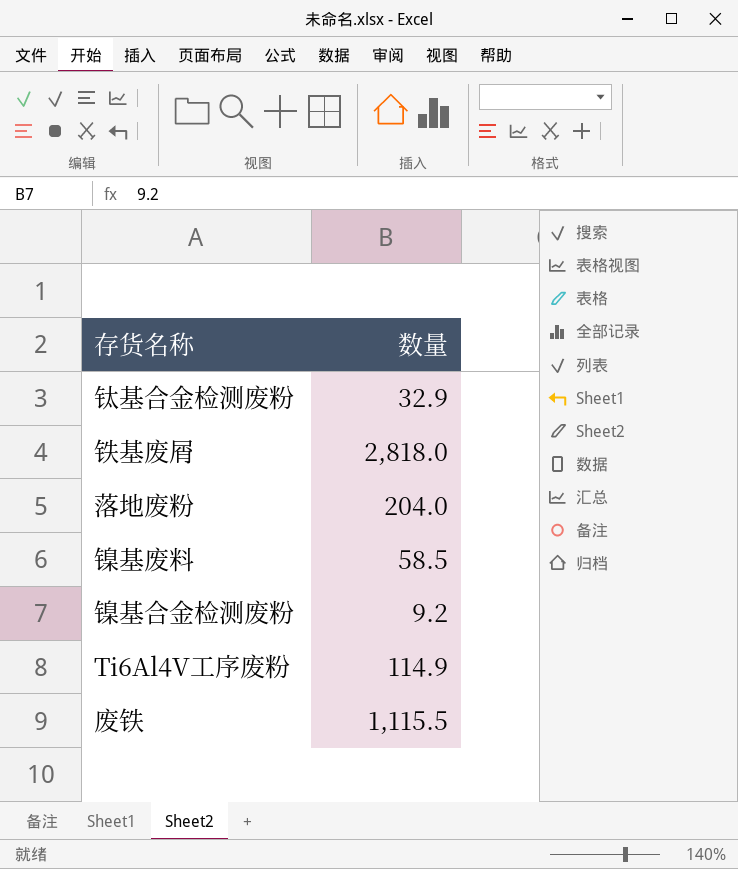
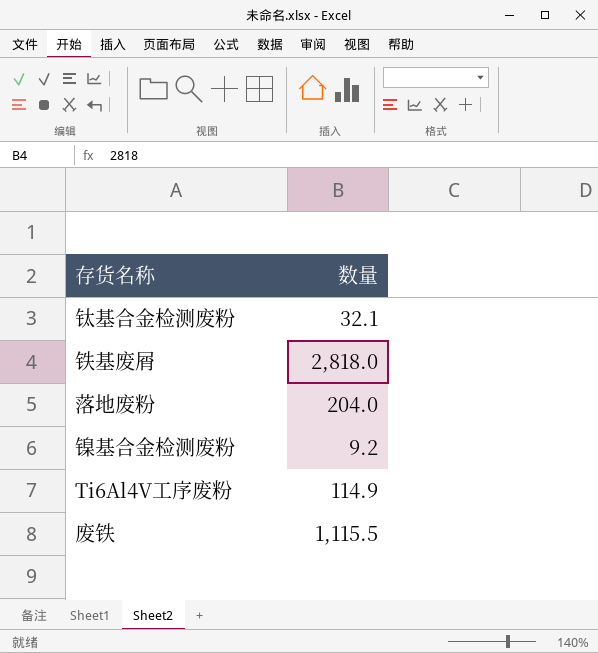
row 镍基废料: 58.5 -> none
钛基合金检测废粉 | 数量: 32.9 -> 32.1

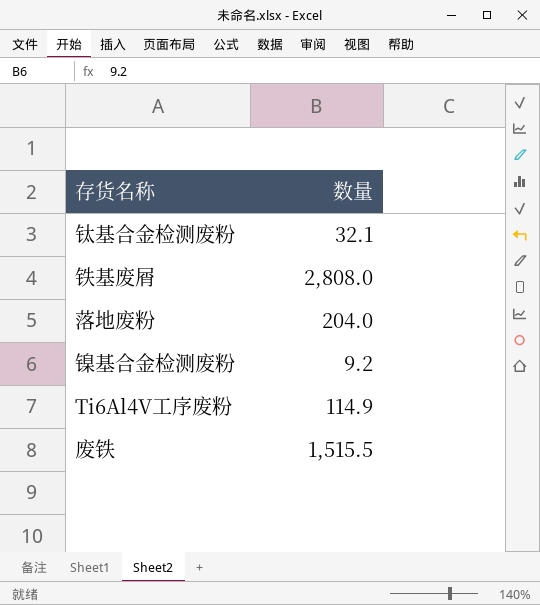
铁基废屑 | 数量: 2,818.0 -> 2,808.0
废铁 | 数量: 1,115.5 -> 1,515.5

